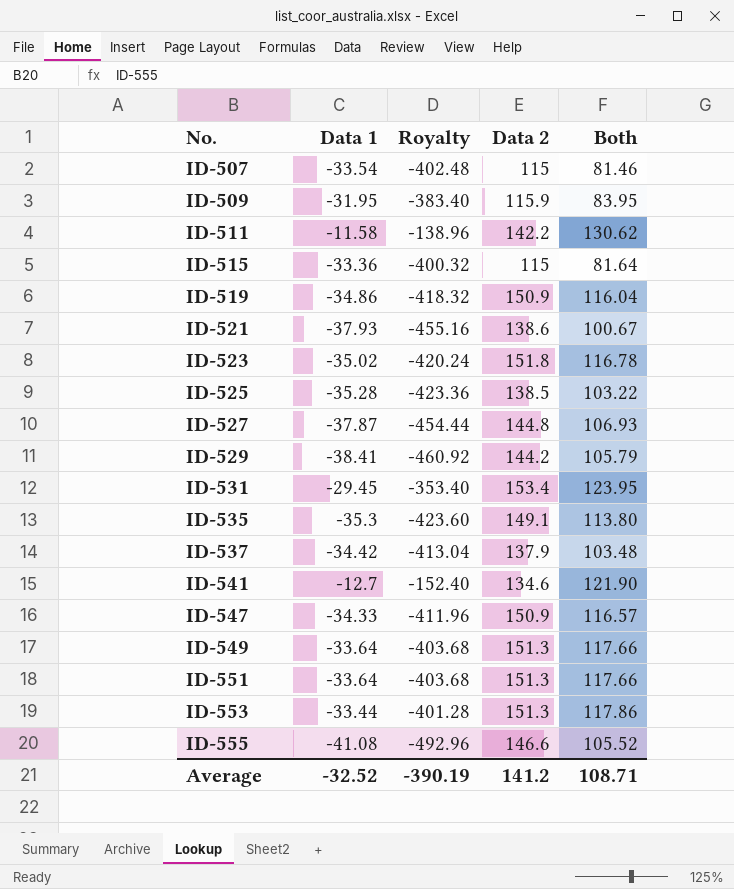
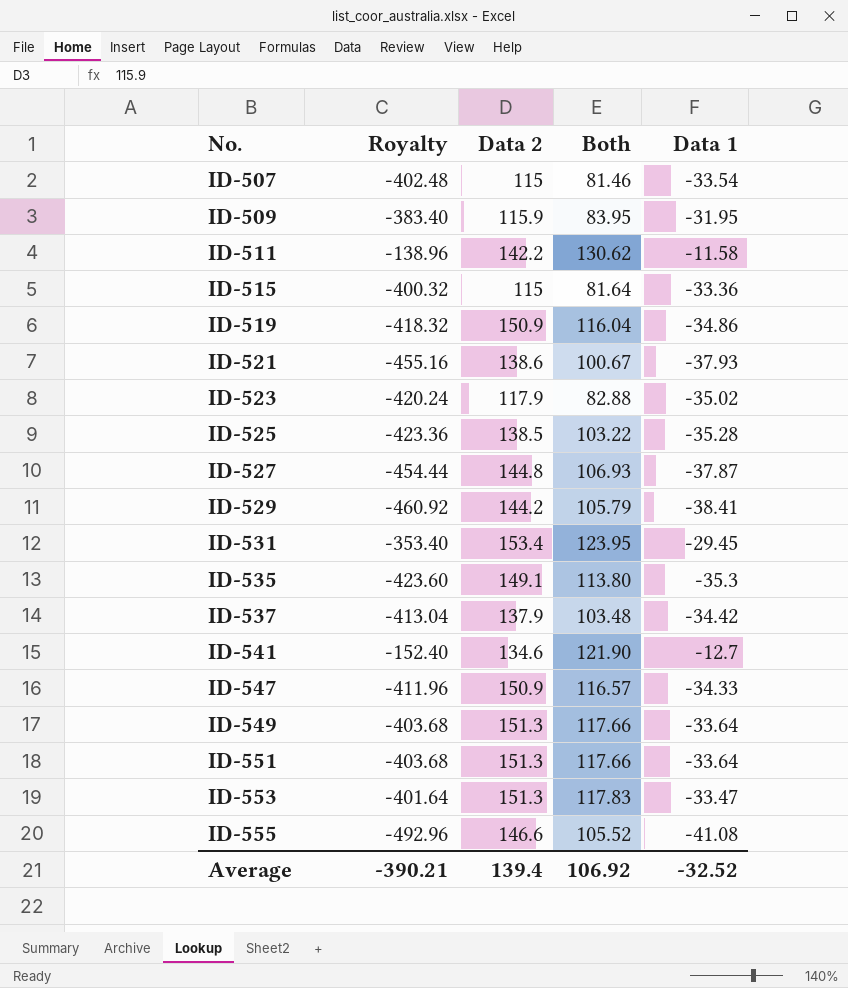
column Data 1 | position: 2 -> 5
ID-523 | Data 2: 151.8 -> 117.9
ID-523 | Both: 116.78 -> 82.88
ID-553 | Royalty: -401.28 -> -401.64
ID-553 | Both: 117.86 -> 117.83
ID-553 | Data 1: -33.44 -> -33.47
Average | Royalty: -390.19 -> -390.21
Average | Data 2: 141.2 -> 139.4
Average | Both: 108.71 -> 106.92

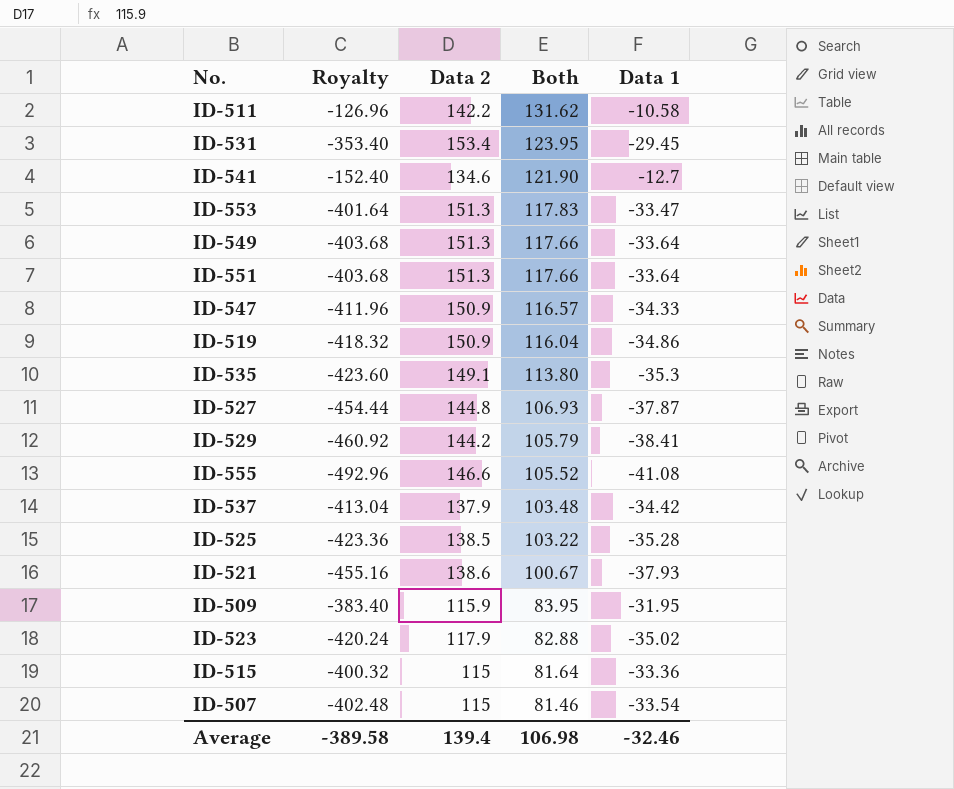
row order: No. ascending -> Both descending
ID-511 | Royalty: -138.96 -> -126.96
ID-511 | Both: 130.62 -> 131.62
ID-511 | Data 1: -11.58 -> -10.58
Average | Royalty: -390.21 -> -389.58
Average | Both: 106.92 -> 106.98
Average | Data 1: -32.52 -> -32.46

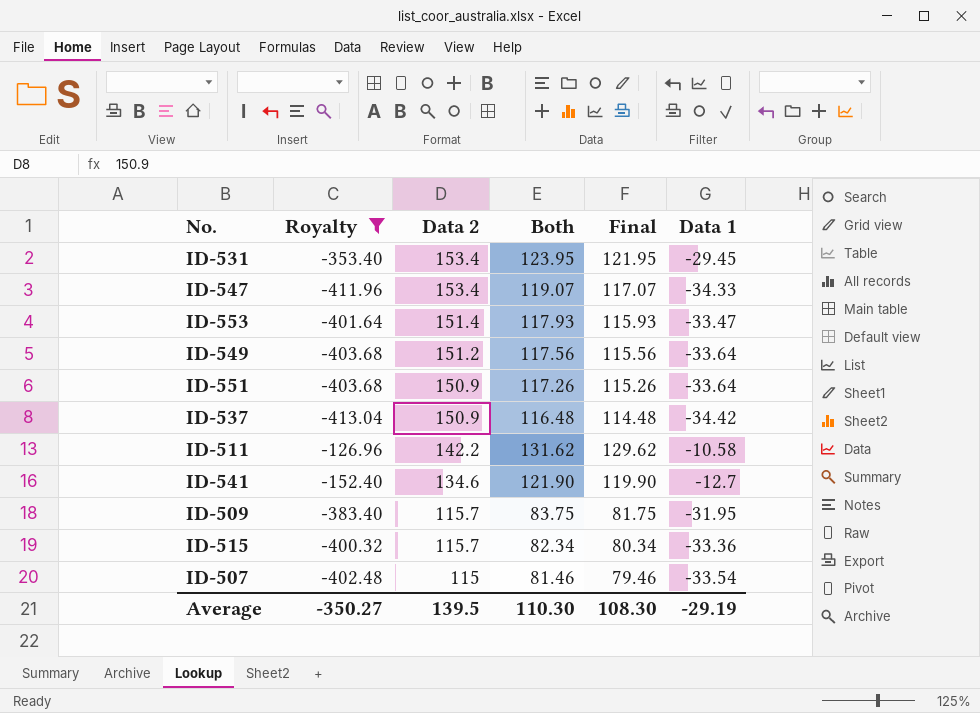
filter: none -> Royalty >= -413.04
row order: Both descending -> Data 2 descending
column Final | formula: none -> [Both] - 2
ID-547 | Data 2: 150.9 -> 153.4
ID-547 | Both: 116.57 -> 119.07
ID-553 | Data 2: 151.3 -> 151.4
ID-553 | Both: 117.83 -> 117.93
ID-549 | Data 2: 151.3 -> 151.2
ID-549 | Both: 117.66 -> 117.56
ID-551 | Data 2: 151.3 -> 150.9
ID-551 | Both: 117.66 -> 117.26
ID-537 | Data 2: 137.9 -> 150.9
ID-537 | Both: 103.48 -> 116.48
ID-509 | Data 2: 115.9 -> 115.7
ID-509 | Both: 83.95 -> 83.75
ID-515 | Data 2: 115 -> 115.7
ID-515 | Both: 81.64 -> 82.34
Average | Royalty: -389.58 -> -350.27
Average | Data 2: 139.4 -> 139.5
Average | Both: 106.98 -> 110.30
Average | Data 1: -32.46 -> -29.19

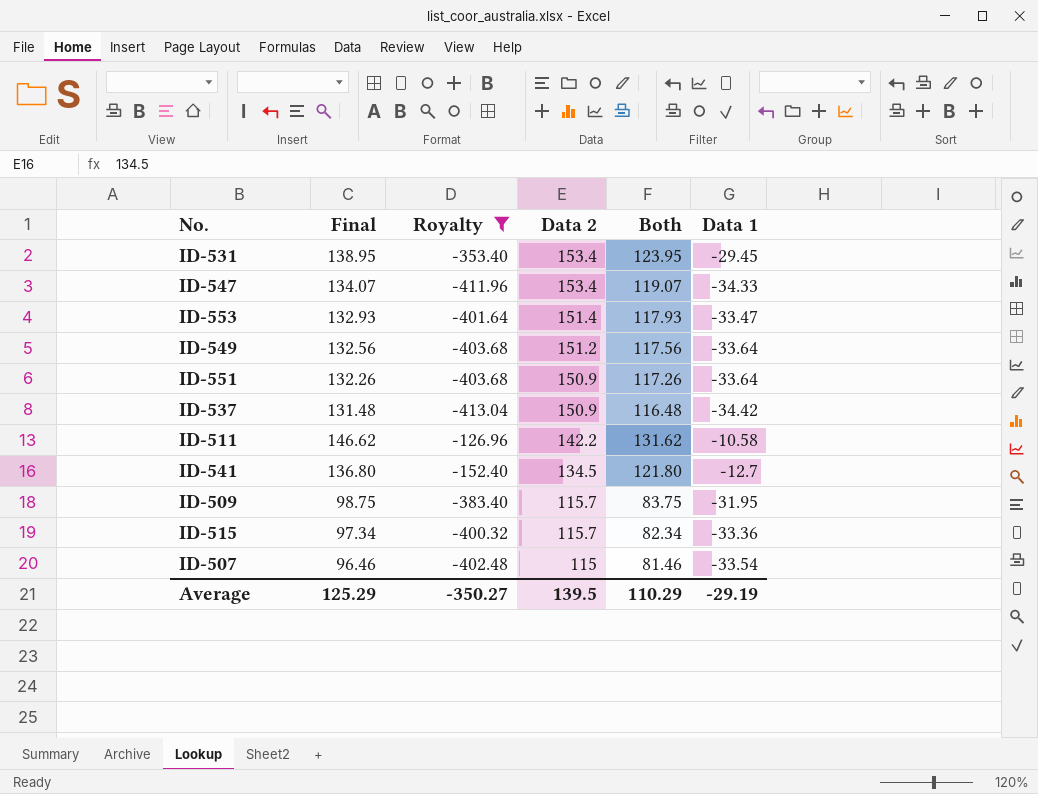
column Final | formula: [Both] - 2 -> [Both] + 15
column Final | position: 5 -> 2
ID-541 | Data 2: 134.6 -> 134.5
ID-541 | Both: 121.90 -> 121.80
Average | Final: 108.30 -> 125.29
Average | Both: 110.30 -> 110.29

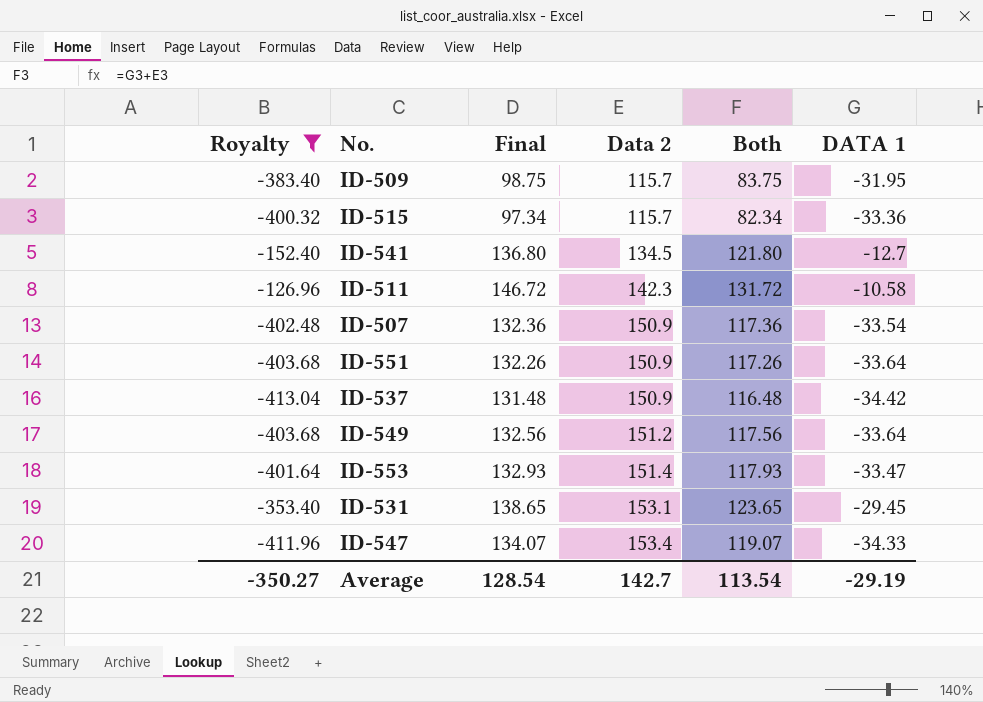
row order: Data 2 descending -> Data 2 ascending
column Royalty | position: 3 -> 1
column name: Data 1 -> DATA 1
ID-511 | Final: 146.62 -> 146.72
ID-511 | Data 2: 142.2 -> 142.3
ID-511 | Both: 131.62 -> 131.72
ID-507 | Final: 96.46 -> 132.36
ID-507 | Data 2: 115 -> 150.9
ID-507 | Both: 81.46 -> 117.36
ID-531 | Final: 138.95 -> 138.65
ID-531 | Data 2: 153.4 -> 153.1
ID-531 | Both: 123.95 -> 123.65
Average | Final: 125.29 -> 128.54
Average | Data 2: 139.5 -> 142.7
Average | Both: 110.29 -> 113.54

